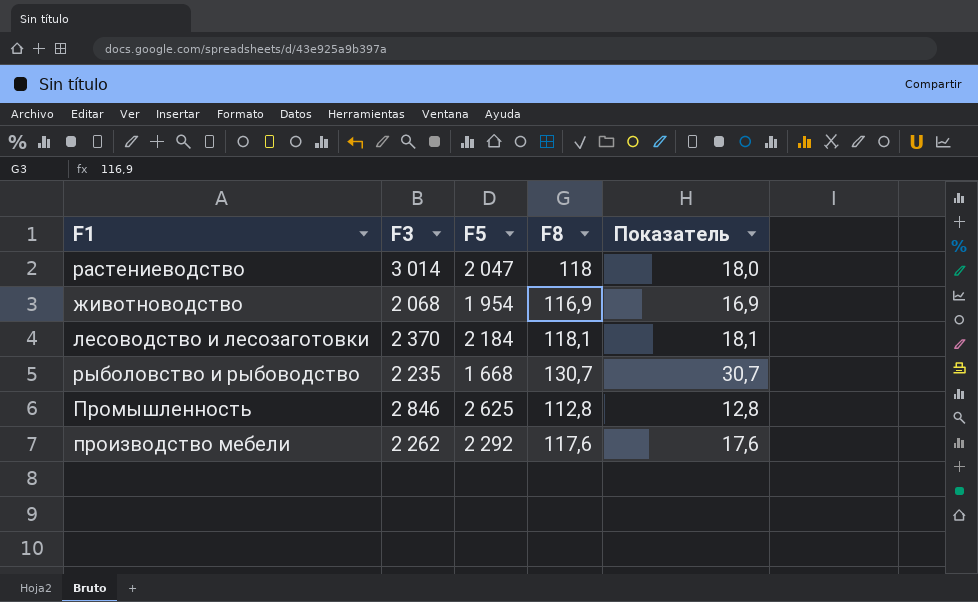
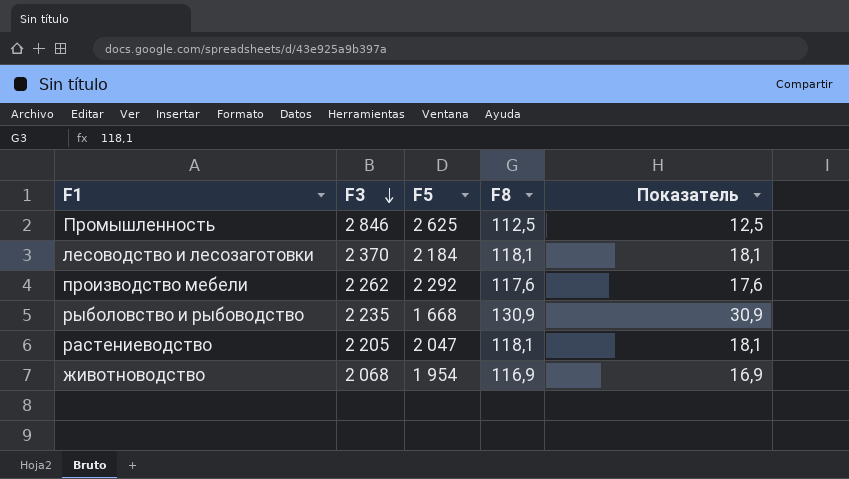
row order: none -> F3 descending
Промышленность | F8: 112,8 -> 112,5
Промышленность | Показатель: 12,8 -> 12,5
рыболовство и рыбоводство | F8: 130,7 -> 130,9
рыболовство и рыбоводство | Показатель: 30,7 -> 30,9
растениеводство | F3: 3 014 -> 2 205
растениеводство | F8: 118 -> 118,1
растениеводство | Показатель: 18,0 -> 18,1

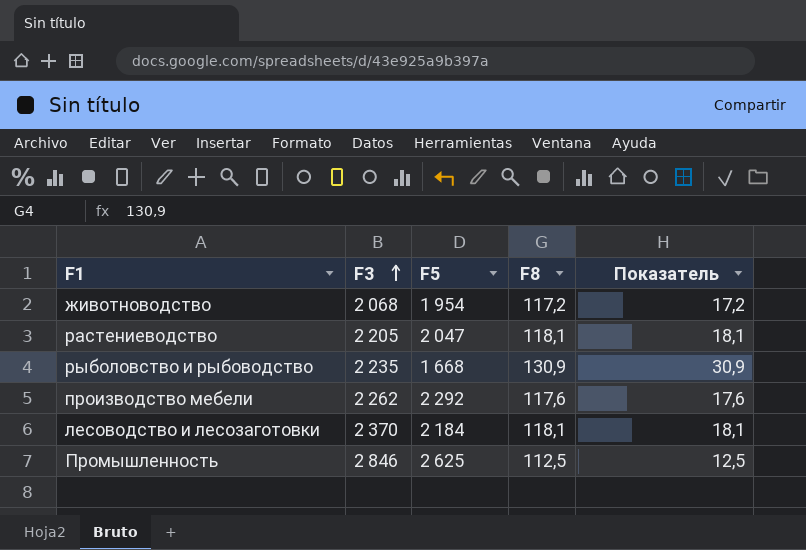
row order: F3 descending -> F3 ascending
животноводство | F8: 116,9 -> 117,2
животноводство | Показатель: 16,9 -> 17,2

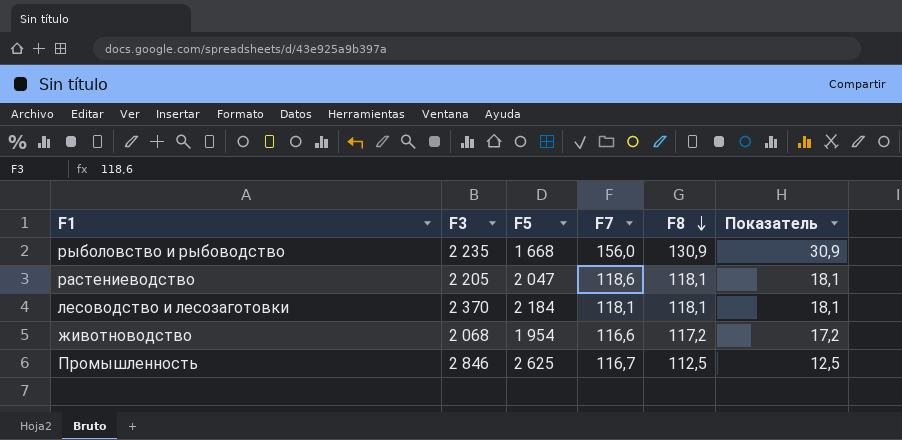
row order: F3 ascending -> F8 descending
column F7 | position: none -> 4
row производство мебели: 2 262 | 2 292 | 117,6 | 17,6 -> none

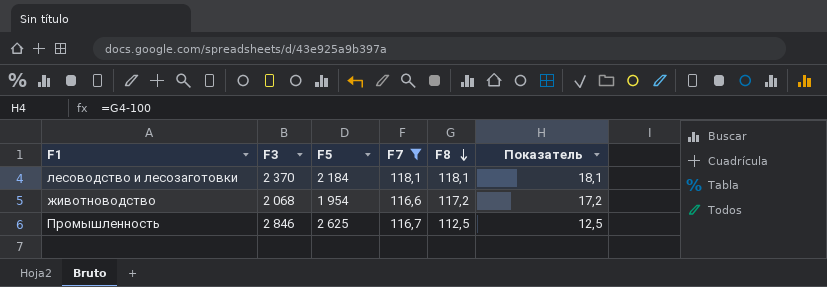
filter: none -> F7 <= 118,1

